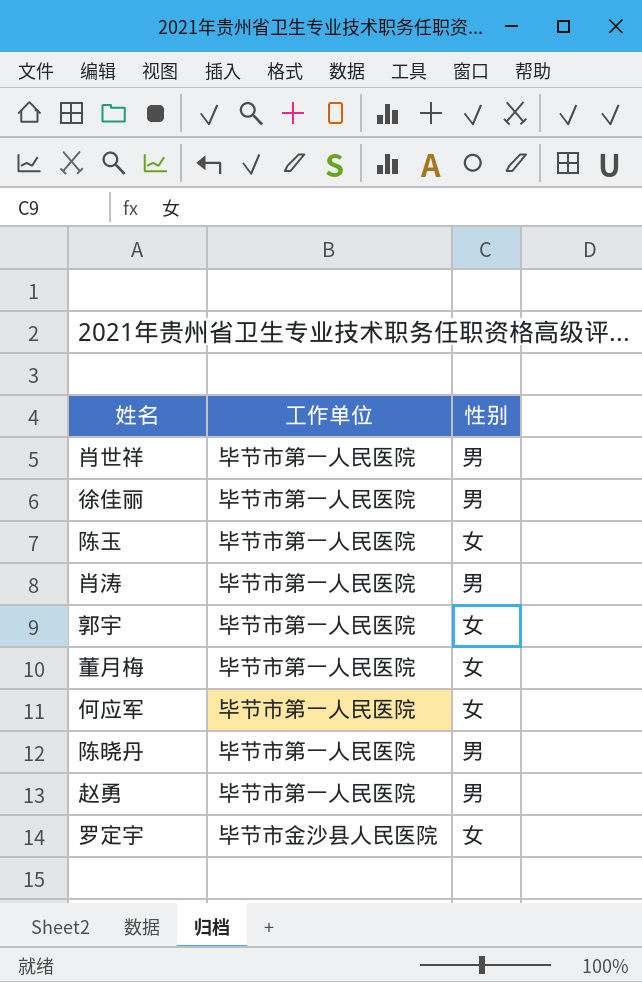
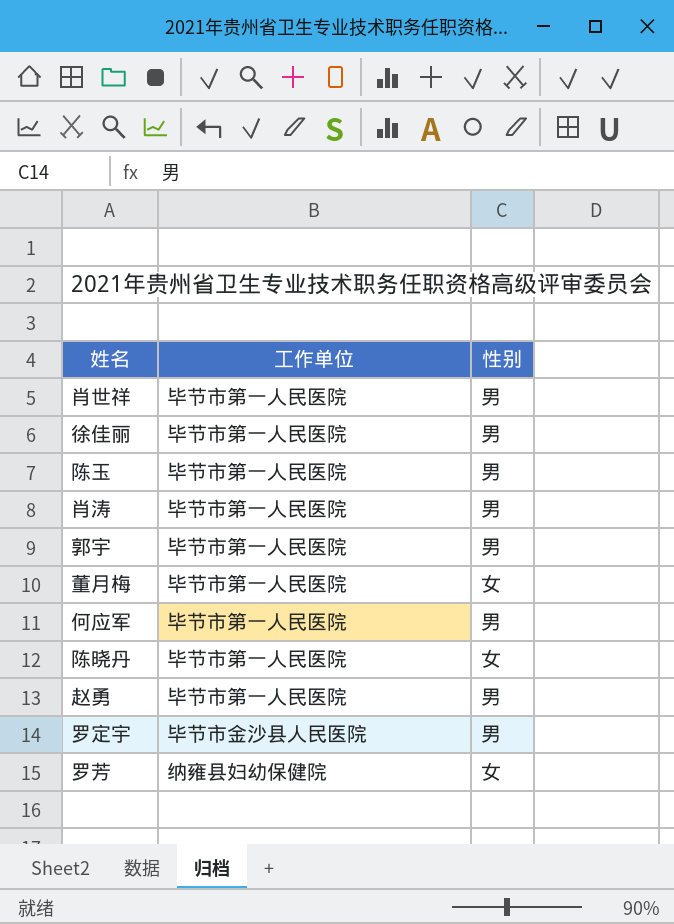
陈玉 | 性别: 女 -> 男
郭宇 | 性别: 女 -> 男
何应军 | 性别: 女 -> 男
陈晓丹 | 性别: 男 -> 女
罗定宇 | 性别: 女 -> 男
row 罗芳: none -> 纳雍县妇幼保健院 | 女

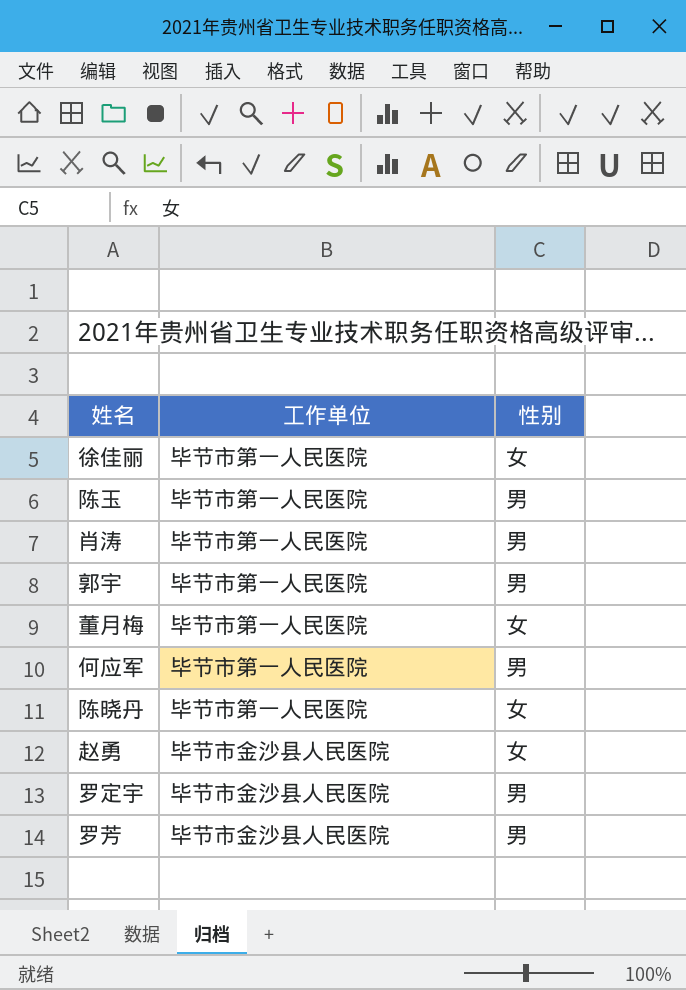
row 肖世祥: 毕节市第一人民医院 | 男 -> none
徐佳丽 | 性别: 男 -> 女
赵勇 | 工作单位: 毕节市第一人民医院 -> 毕节市金沙县人民医院
赵勇 | 性别: 男 -> 女
罗芳 | 工作单位: 纳雍县妇幼保健院 -> 毕节市金沙县人民医院
罗芳 | 性别: 女 -> 男

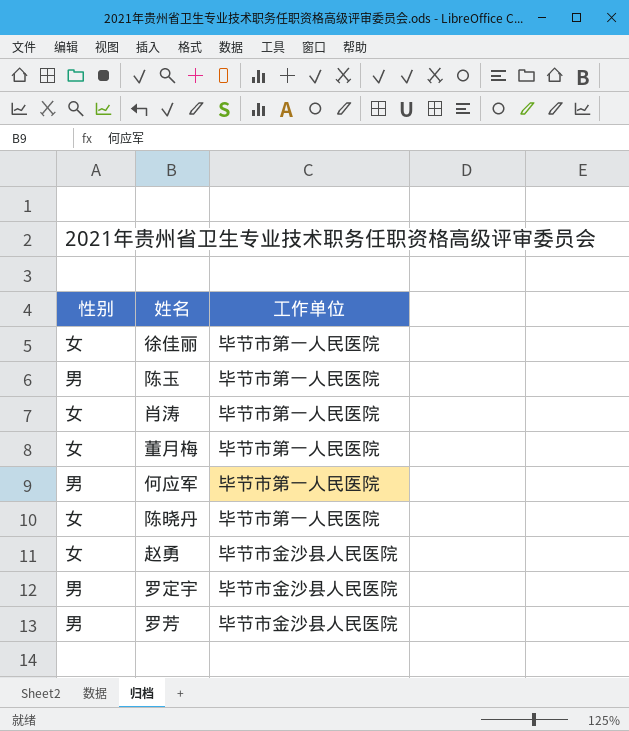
column 性别 | position: 3 -> 1
row 郭宇: 毕节市第一人民医院 | 男 -> none
肖涛 | 性别: 男 -> 女

